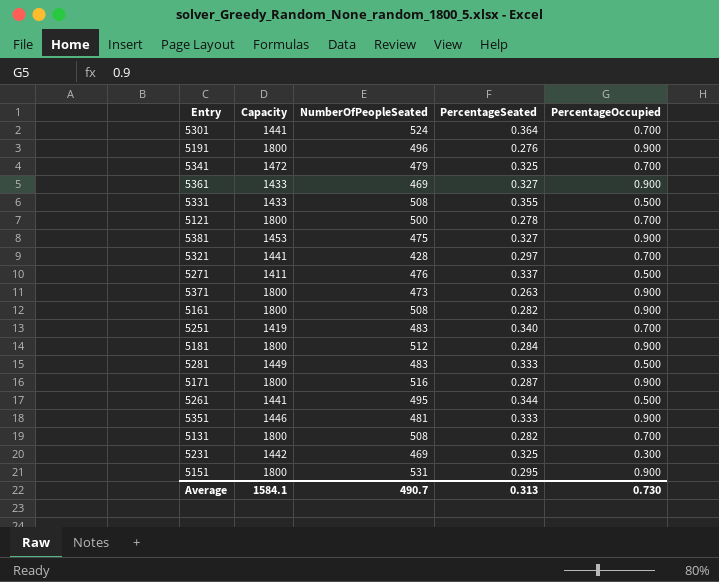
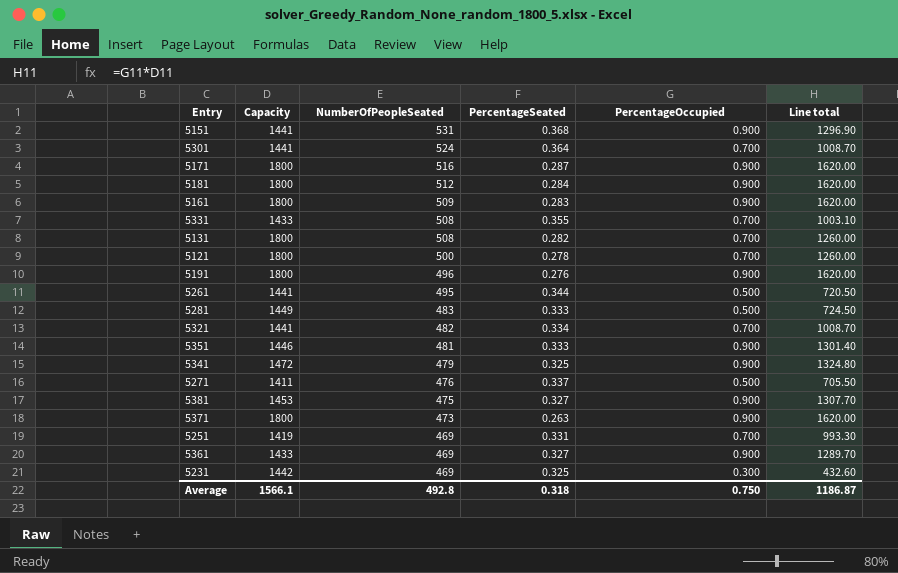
row order: none -> NumberOfPeopleSeated descending
column Line total | formula: none -> [Capacity] * [PercentageOccupied]
5151 | Capacity: 1800 -> 1441
5151 | PercentageSeated: 0.295 -> 0.368
5161 | NumberOfPeopleSeated: 508 -> 509
5161 | PercentageSeated: 0.282 -> 0.283
5331 | PercentageOccupied: 0.500 -> 0.700
5321 | NumberOfPeopleSeated: 428 -> 482
5321 | PercentageSeated: 0.297 -> 0.334
5341 | PercentageOccupied: 0.700 -> 0.900
5251 | NumberOfPeopleSeated: 483 -> 469
5251 | PercentageSeated: 0.340 -> 0.331
Average | Capacity: 1584.1 -> 1566.1
Average | NumberOfPeopleSeated: 490.7 -> 492.8
Average | PercentageSeated: 0.313 -> 0.318
Average | PercentageOccupied: 0.730 -> 0.750

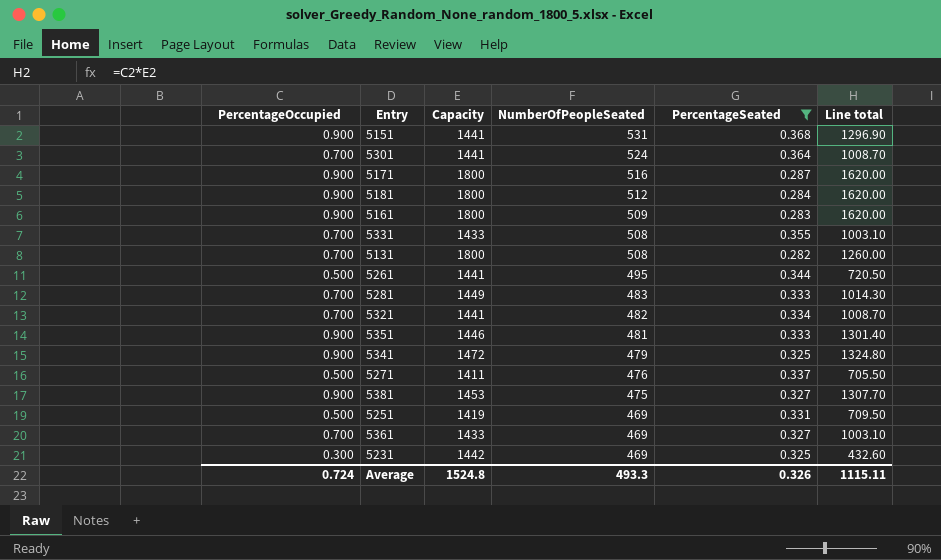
filter: none -> PercentageSeated >= 0.282
column PercentageOccupied | position: 5 -> 1
5281 | PercentageOccupied: 0.500 -> 0.700
5281 | Line total: 724.50 -> 1014.30
5251 | PercentageOccupied: 0.700 -> 0.500
5251 | Line total: 993.30 -> 709.50
5361 | PercentageOccupied: 0.900 -> 0.700
5361 | Line total: 1289.70 -> 1003.10
Average | PercentageOccupied: 0.750 -> 0.724
Average | Capacity: 1566.1 -> 1524.8
Average | NumberOfPeopleSeated: 492.8 -> 493.3
Average | PercentageSeated: 0.318 -> 0.326
Average | Line total: 1186.87 -> 1115.11

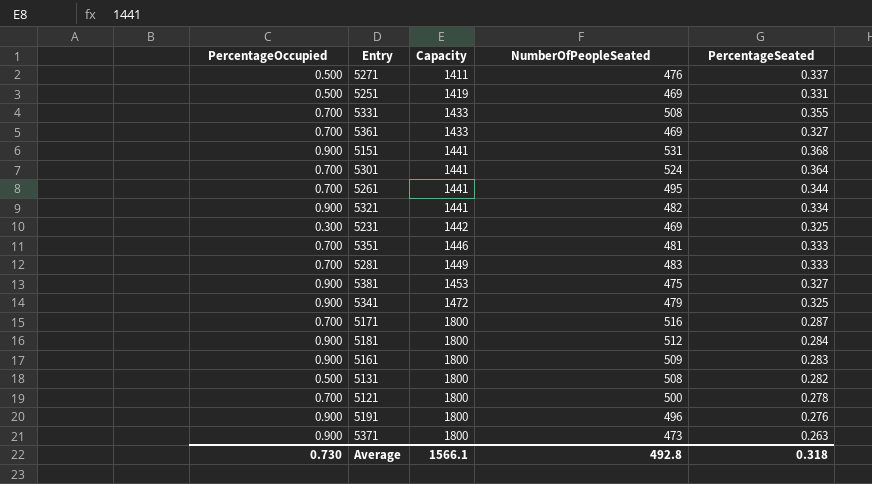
filter: PercentageSeated >= 0.282 -> none
row order: NumberOfPeopleSeated descending -> Capacity ascending
column Line total | formula: [PercentageOccupied] * [Capacity] -> none
5261 | PercentageOccupied: 0.500 -> 0.700
5321 | PercentageOccupied: 0.700 -> 0.900
5351 | PercentageOccupied: 0.900 -> 0.700
5171 | PercentageOccupied: 0.900 -> 0.700
5131 | PercentageOccupied: 0.700 -> 0.500
Average | PercentageOccupied: 0.724 -> 0.730
Average | Capacity: 1524.8 -> 1566.1
Average | NumberOfPeopleSeated: 493.3 -> 492.8
Average | PercentageSeated: 0.326 -> 0.318

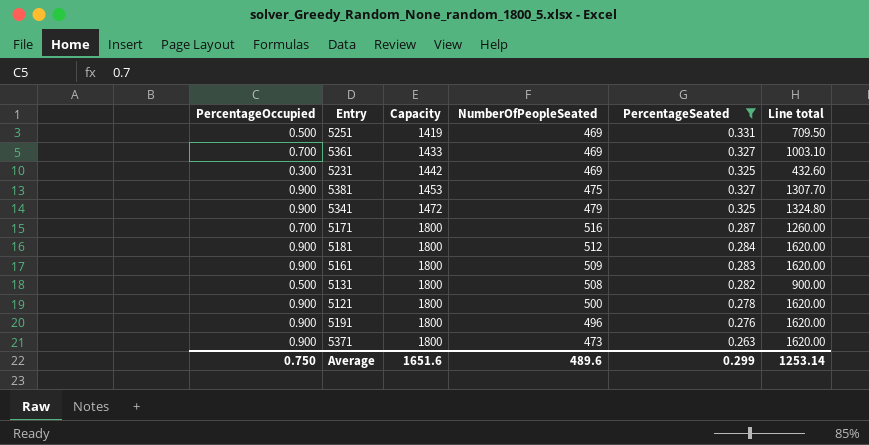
filter: none -> PercentageSeated <= 0.331
column Line total | formula: none -> [PercentageOccupied] * [Capacity]
5121 | PercentageOccupied: 0.700 -> 0.900
Average | PercentageOccupied: 0.730 -> 0.750
Average | Capacity: 1566.1 -> 1651.6
Average | NumberOfPeopleSeated: 492.8 -> 489.6
Average | PercentageSeated: 0.318 -> 0.299

